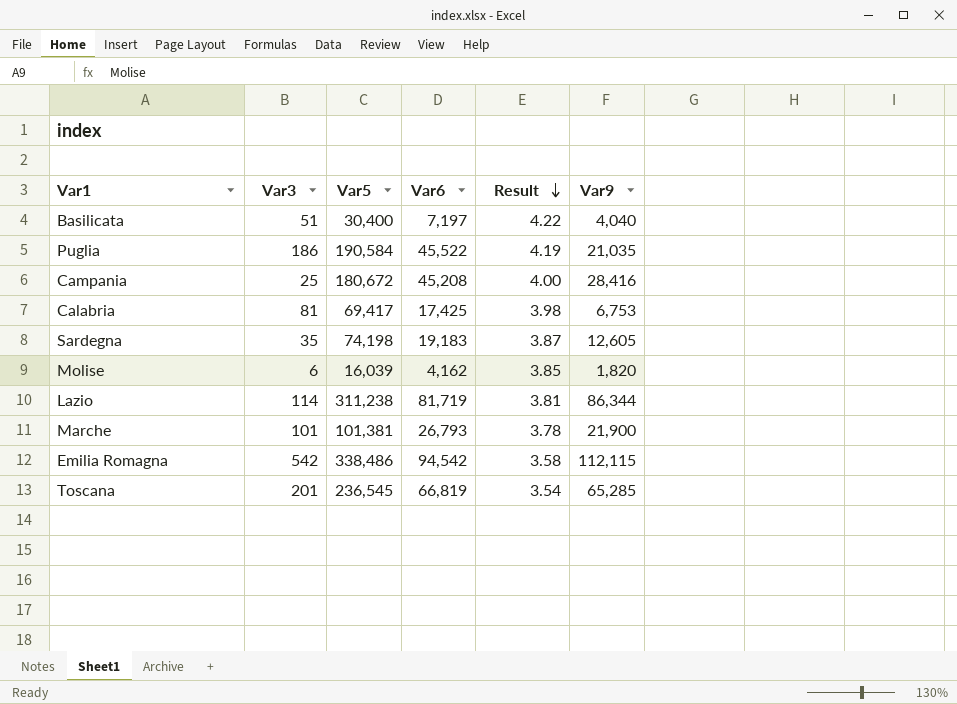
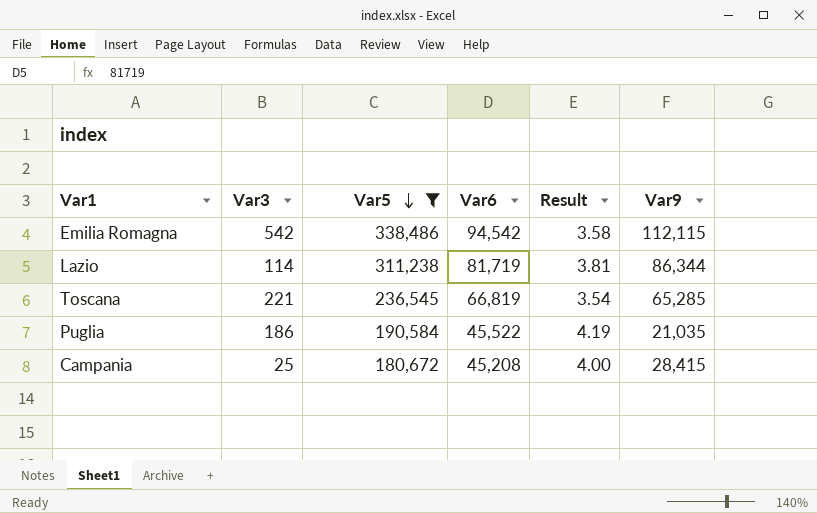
filter: none -> Var5 >= 180,672
row order: Result descending -> Var5 descending
Toscana | Var3: 201 -> 221
Campania | Var9: 28,416 -> 28,415

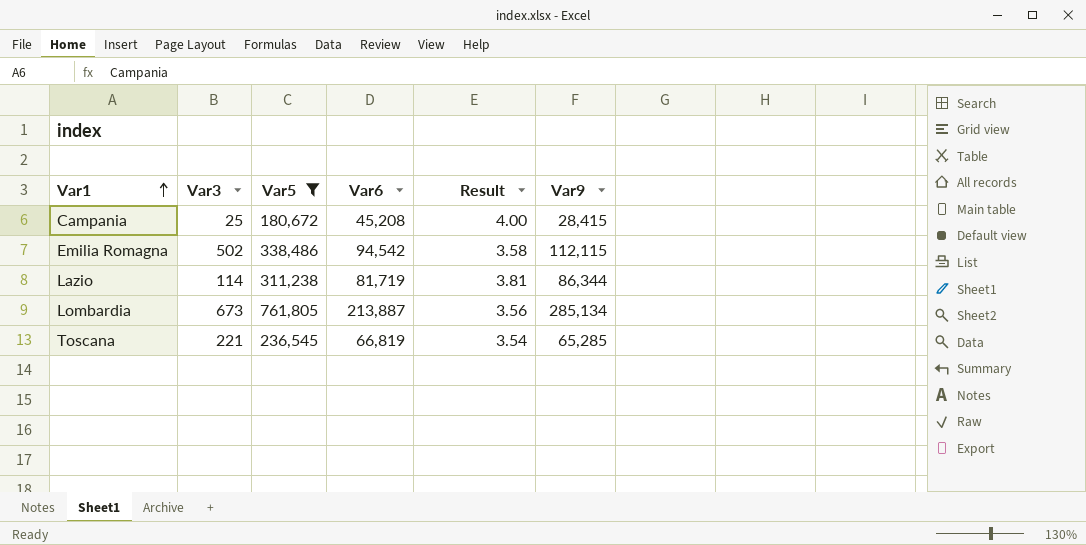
row order: Var5 descending -> Var1 ascending
row Puglia: 186 | 190,584 | 45,522 | 4.19 | 21,035 -> none
Emilia Romagna | Var3: 542 -> 502
row Lombardia: none -> 673 | 761,805 | 213,887 | 3.56 | 285,134

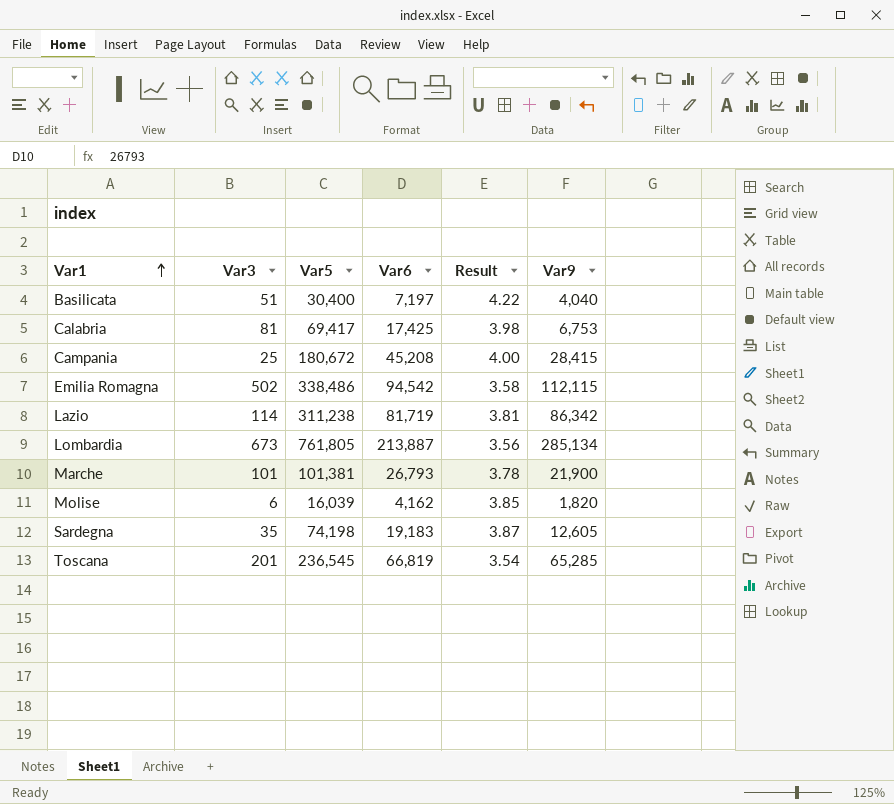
filter: Var5 >= 180,672 -> none
Lazio | Var9: 86,344 -> 86,342
Toscana | Var3: 221 -> 201

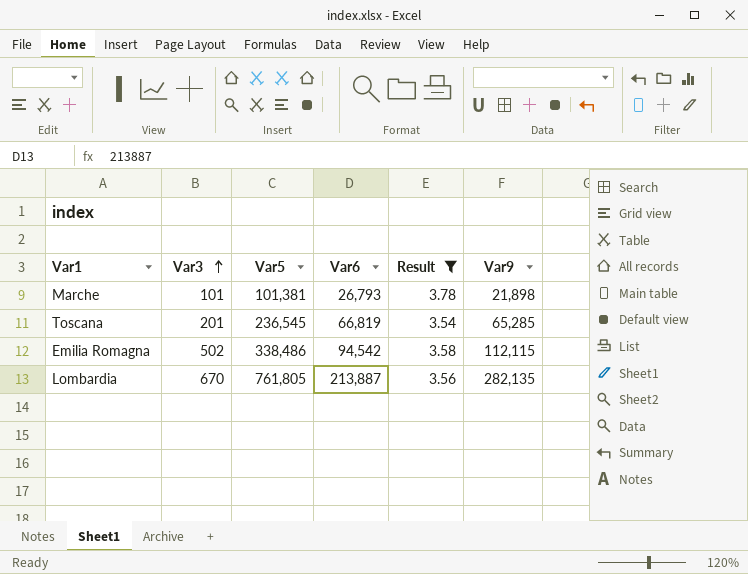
filter: none -> Result <= 3.78
row order: Var1 ascending -> Var3 ascending
Marche | Var9: 21,900 -> 21,898
Lombardia | Var3: 673 -> 670
Lombardia | Var9: 285,134 -> 282,135

